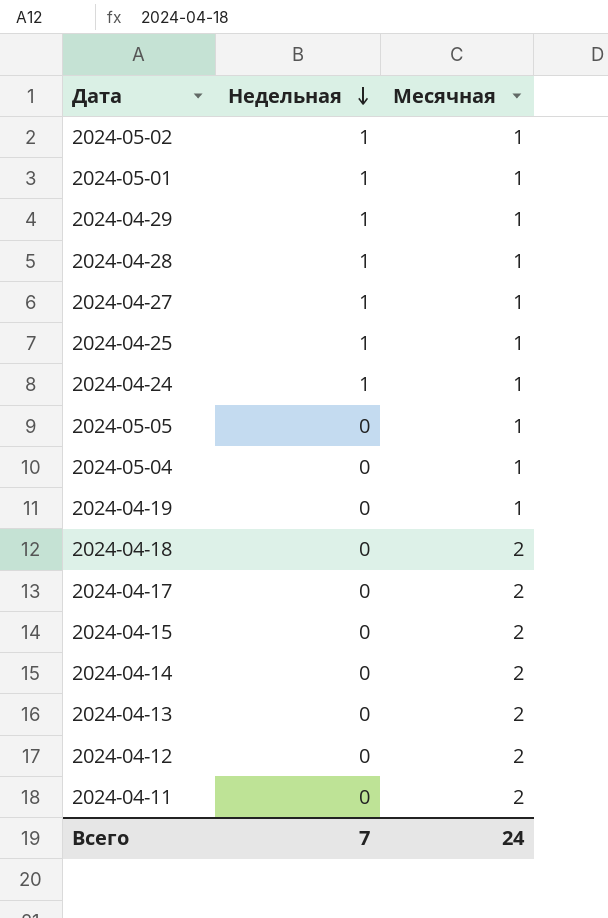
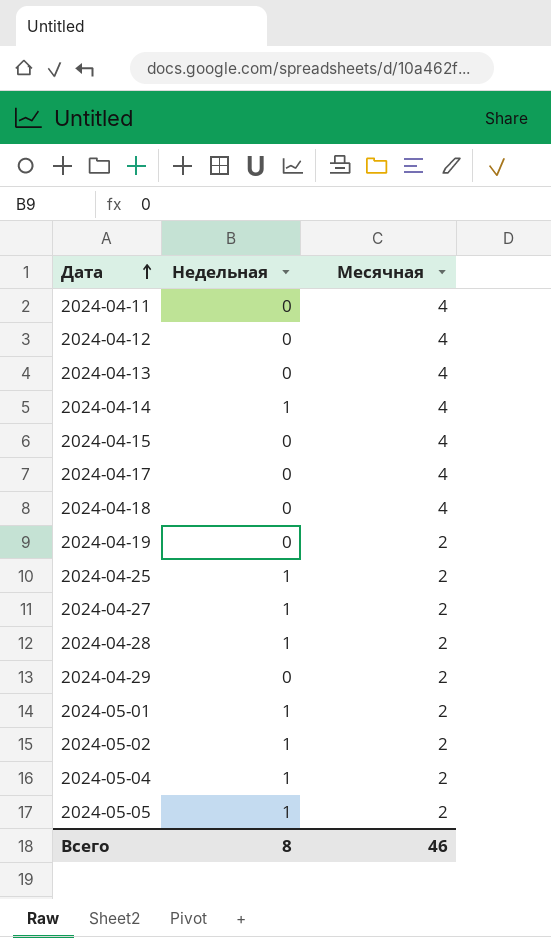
row order: Недельная descending -> Дата ascending
row 2024-04-24: 1 | 1 -> none
2024-04-11 | Месячная: 2 -> 4
2024-04-12 | Месячная: 2 -> 4
2024-04-13 | Месячная: 2 -> 4
2024-04-14 | Недельная: 0 -> 1
2024-04-14 | Месячная: 2 -> 4
2024-04-15 | Месячная: 2 -> 4
2024-04-17 | Месячная: 2 -> 4
2024-04-18 | Месячная: 2 -> 4
2024-04-19 | Месячная: 1 -> 2
2024-04-25 | Месячная: 1 -> 2
2024-04-27 | Месячная: 1 -> 2
2024-04-28 | Месячная: 1 -> 2
2024-04-29 | Недельная: 1 -> 0
2024-04-29 | Месячная: 1 -> 2
2024-05-01 | Месячная: 1 -> 2
2024-05-02 | Месячная: 1 -> 2
2024-05-04 | Недельная: 0 -> 1
2024-05-04 | Месячная: 1 -> 2
2024-05-05 | Недельная: 0 -> 1
2024-05-05 | Месячная: 1 -> 2
Всего | Недельная: 7 -> 8
Всего | Месячная: 24 -> 46

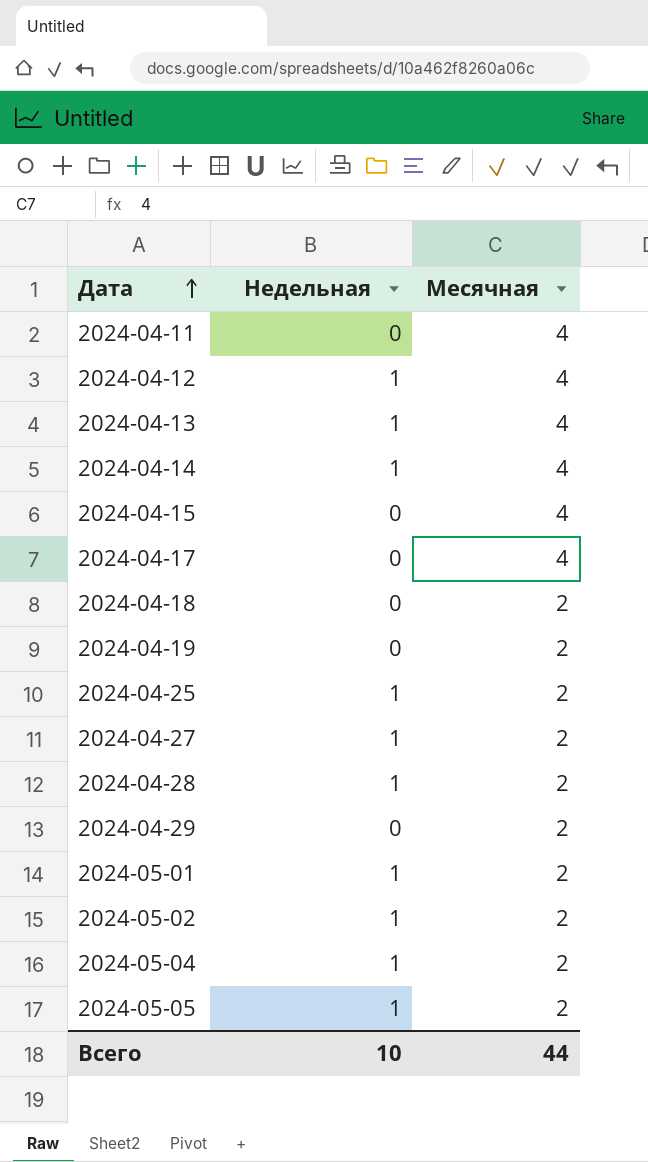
2024-04-12 | Недельная: 0 -> 1
2024-04-13 | Недельная: 0 -> 1
2024-04-18 | Месячная: 4 -> 2
Всего | Недельная: 8 -> 10
Всего | Месячная: 46 -> 44

